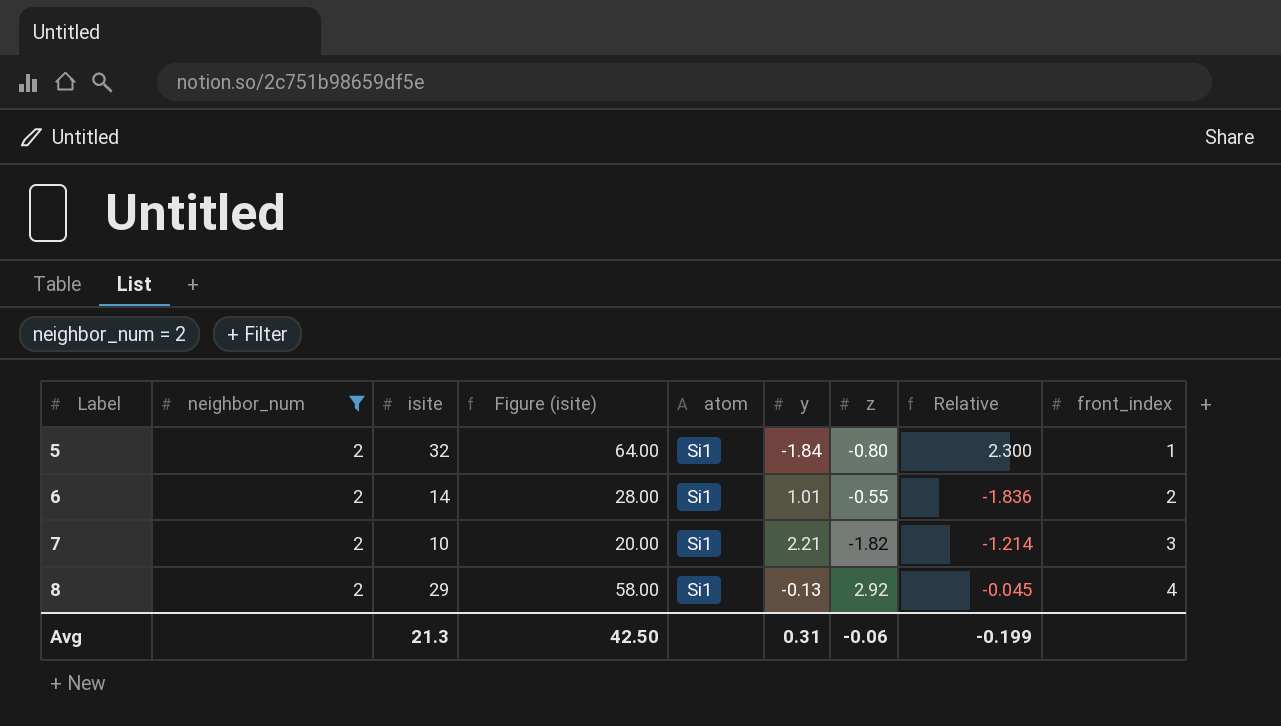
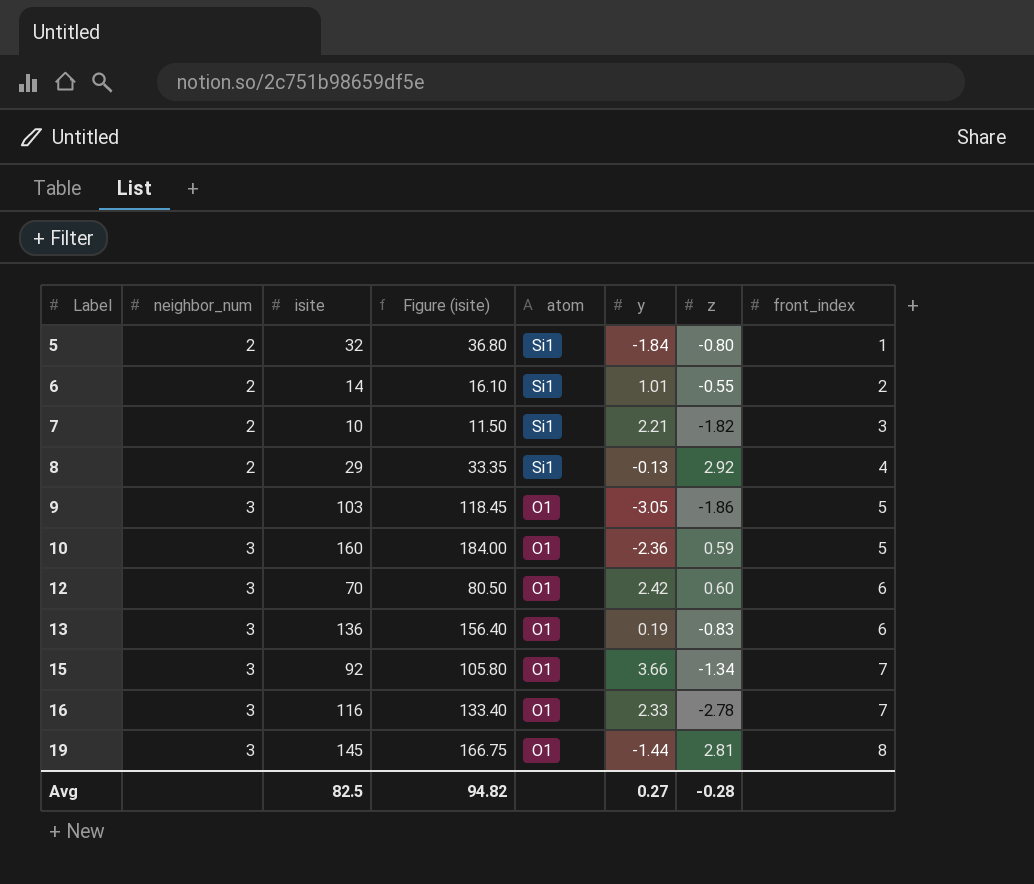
filter: neighbor_num = 2 -> none
column Relative | formula: [y] / [z] -> none
column Figure (isite) | formula: [isite] * 2 -> [isite] * 1.15
Avg | isite: 21.3 -> 82.5
Avg | Figure (isite): 42.50 -> 94.82
Avg | y: 0.31 -> 0.27
Avg | z: -0.06 -> -0.28

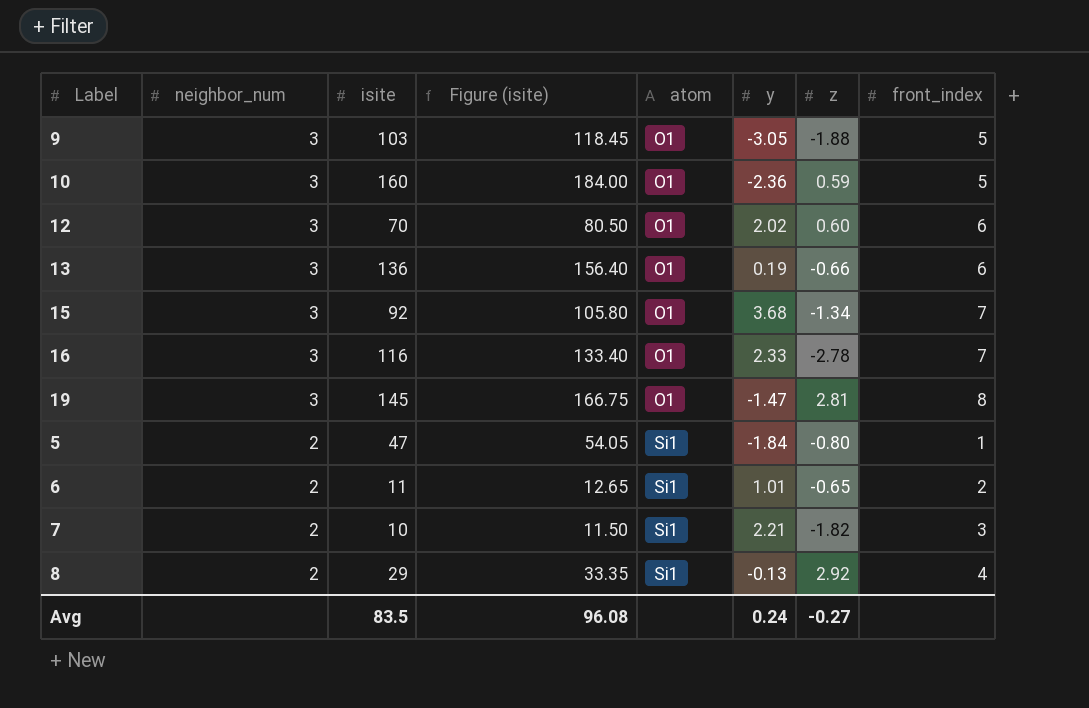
row order: Label ascending -> neighbor_num descending
9 | z: -1.86 -> -1.88
12 | y: 2.42 -> 2.02
13 | z: -0.83 -> -0.66
15 | y: 3.66 -> 3.68
19 | y: -1.44 -> -1.47
5 | isite: 32 -> 47
5 | Figure (isite): 36.80 -> 54.05
6 | isite: 14 -> 11
6 | Figure (isite): 16.10 -> 12.65
6 | z: -0.55 -> -0.65
Avg | isite: 82.5 -> 83.5
Avg | Figure (isite): 94.82 -> 96.08
Avg | y: 0.27 -> 0.24
Avg | z: -0.28 -> -0.27

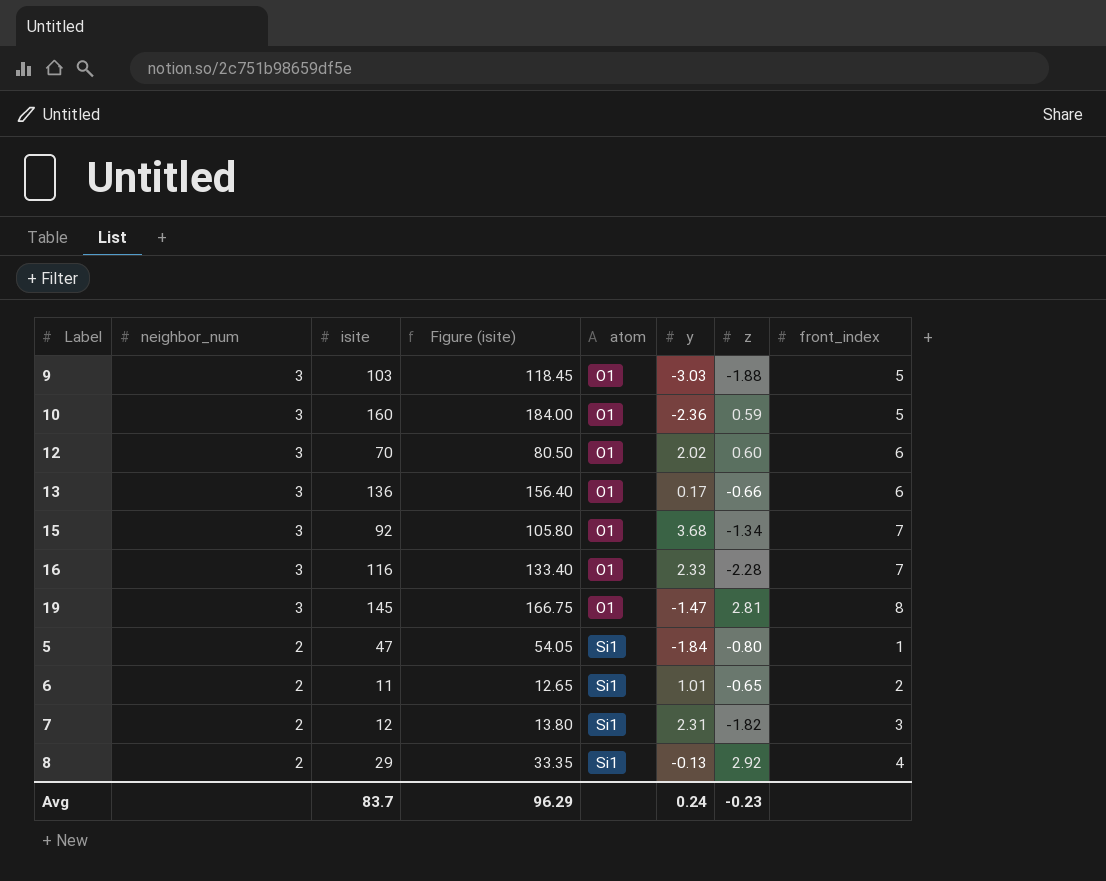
9 | y: -3.05 -> -3.03
13 | y: 0.19 -> 0.17
16 | z: -2.78 -> -2.28
7 | isite: 10 -> 12
7 | Figure (isite): 11.50 -> 13.80
7 | y: 2.21 -> 2.31
Avg | isite: 83.5 -> 83.7
Avg | Figure (isite): 96.08 -> 96.29
Avg | z: -0.27 -> -0.23

